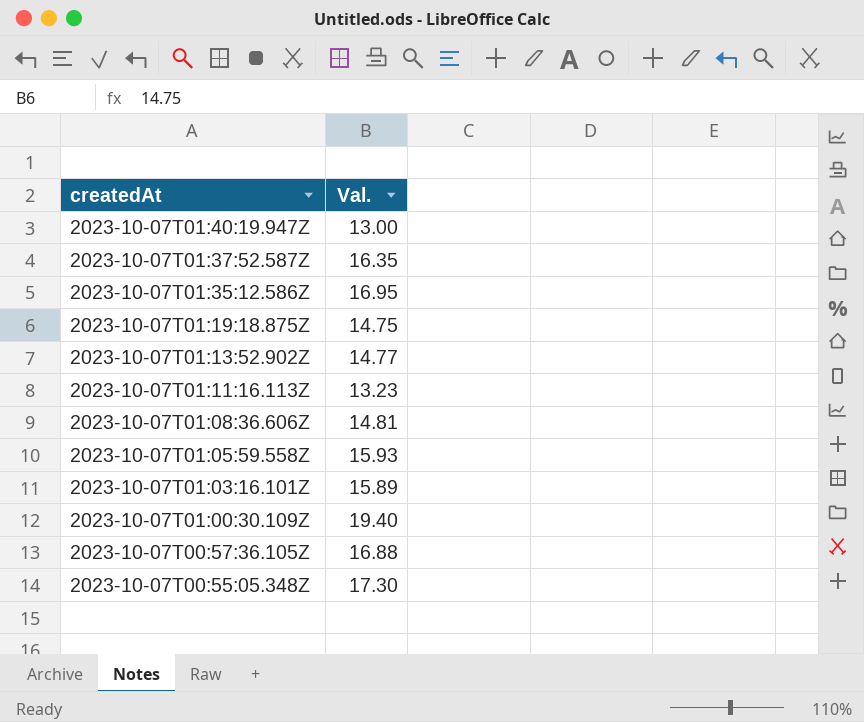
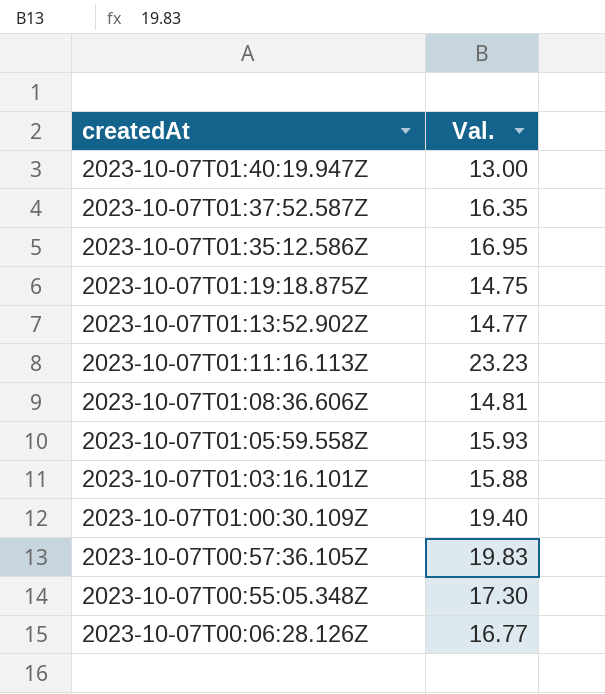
2023-10-07T01:11:16.113Z | Val.: 13.23 -> 23.23
2023-10-07T01:03:16.101Z | Val.: 15.89 -> 15.88
2023-10-07T00:57:36.105Z | Val.: 16.88 -> 19.83
row 2023-10-07T00:06:28.126Z: none -> 16.77

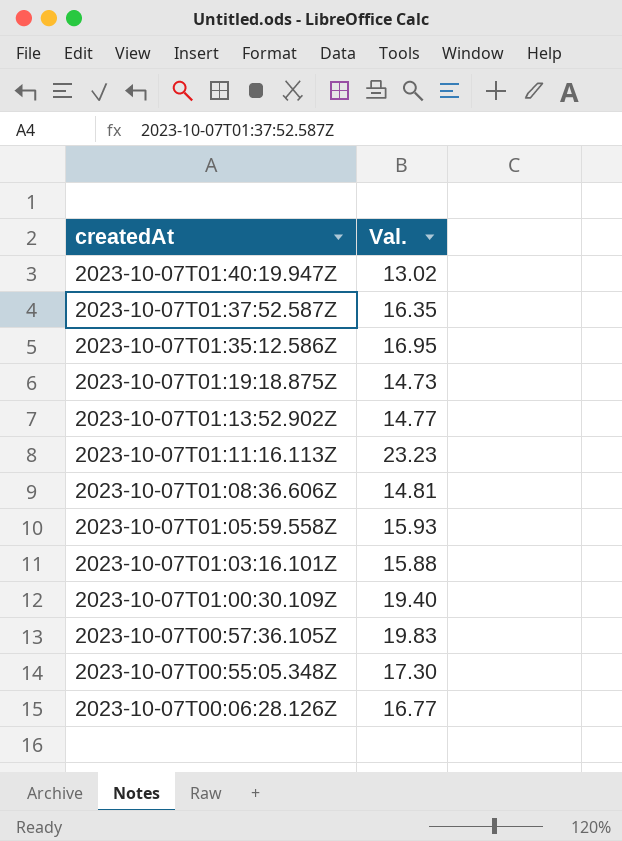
2023-10-07T01:40:19.947Z | Val.: 13.00 -> 13.02
2023-10-07T01:19:18.875Z | Val.: 14.75 -> 14.73

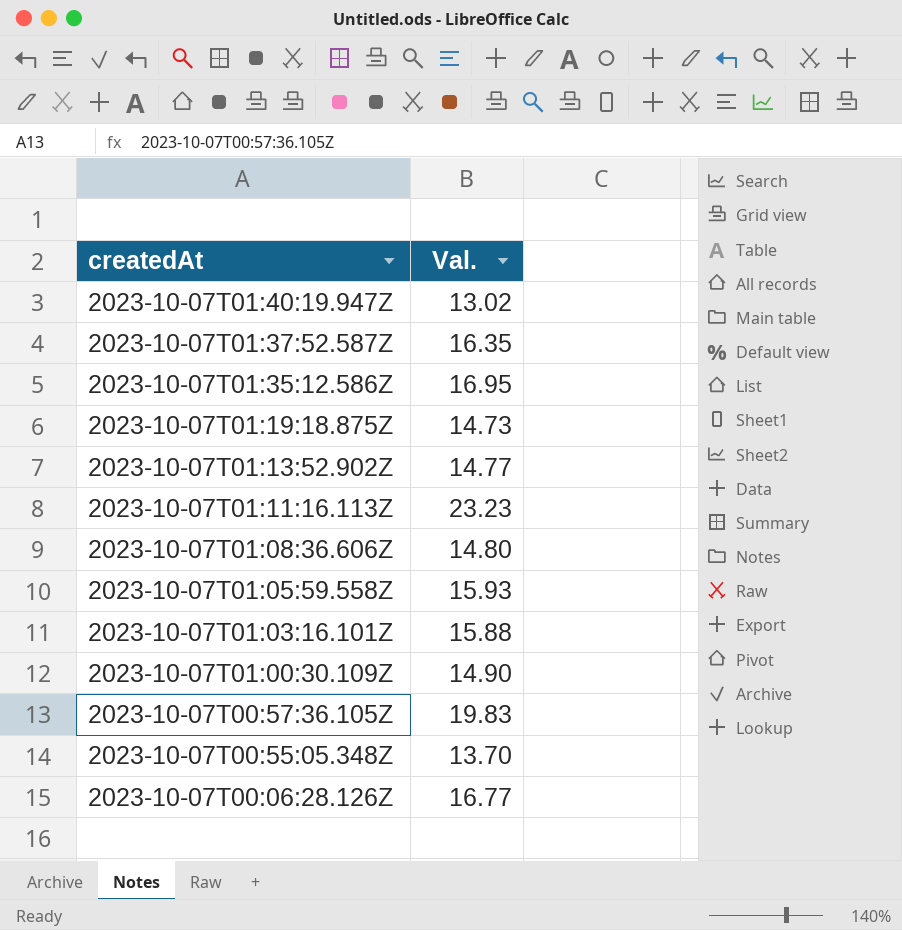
2023-10-07T01:08:36.606Z | Val.: 14.81 -> 14.80
2023-10-07T01:00:30.109Z | Val.: 19.40 -> 14.90
2023-10-07T00:55:05.348Z | Val.: 17.30 -> 13.70

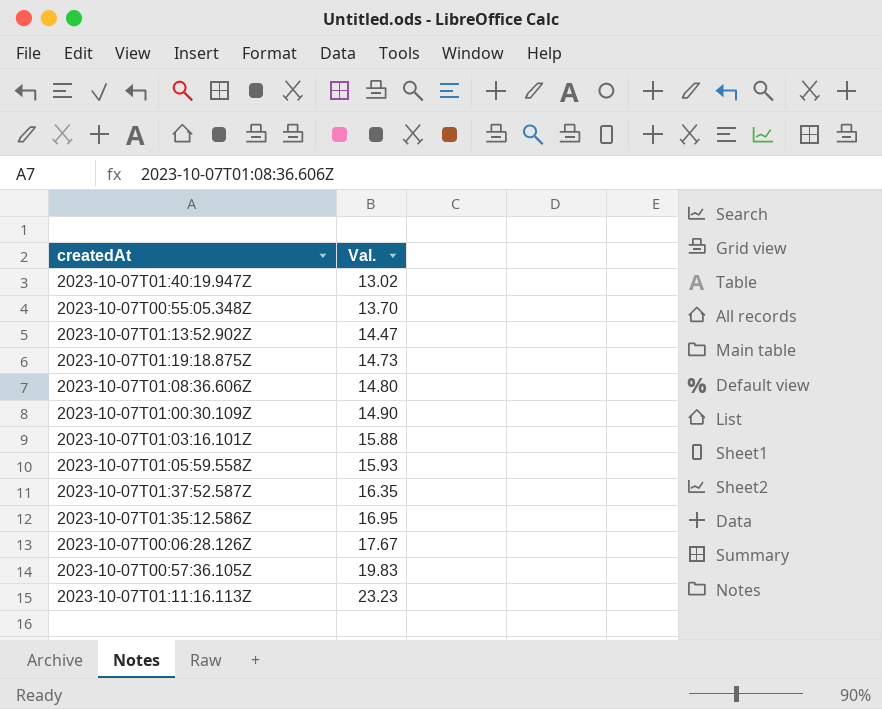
row order: createdAt descending -> Val. ascending
2023-10-07T01:13:52.902Z | Val.: 14.77 -> 14.47
2023-10-07T00:06:28.126Z | Val.: 16.77 -> 17.67

